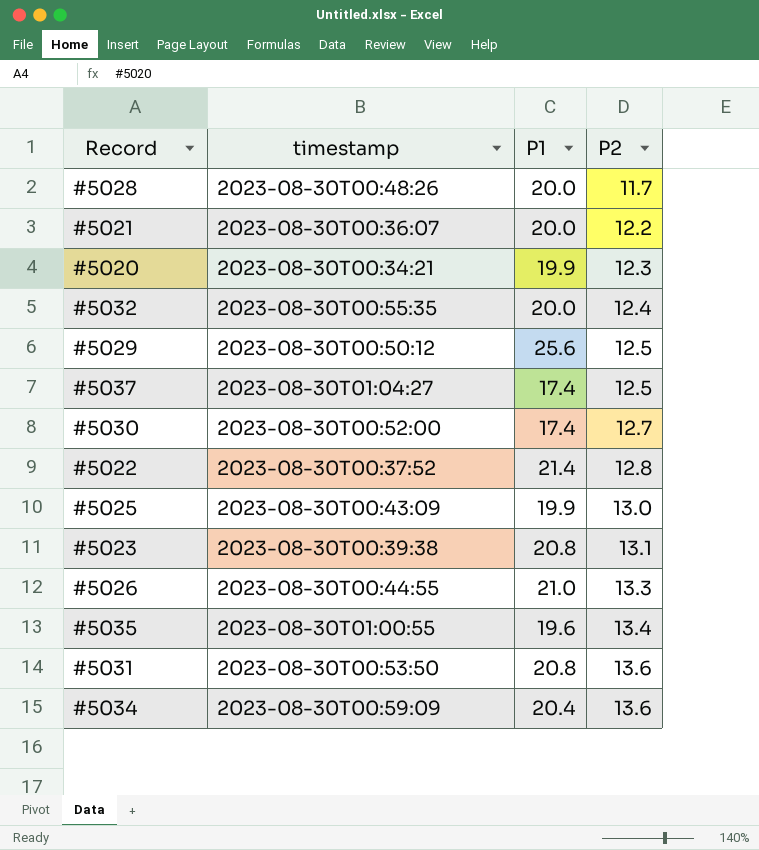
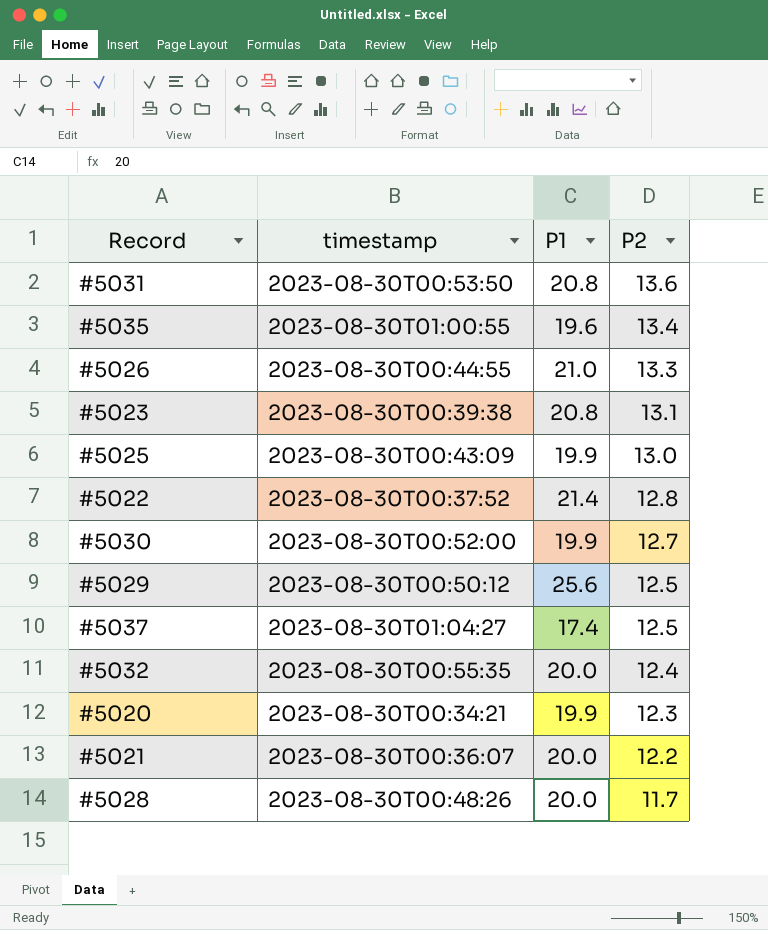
row order: P2 ascending -> P2 descending
row #5034: 2023-08-30T00:59:09 | 20.4 | 13.6 -> none
#5030 | P1: 17.4 -> 19.9

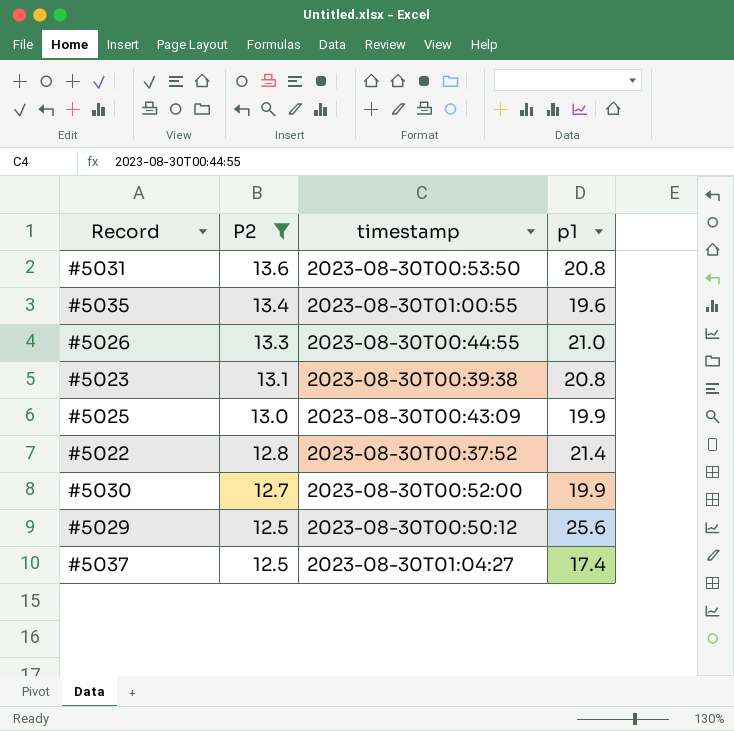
filter: none -> P2 >= 12.5
column P2 | position: 4 -> 2
column name: P1 -> p1

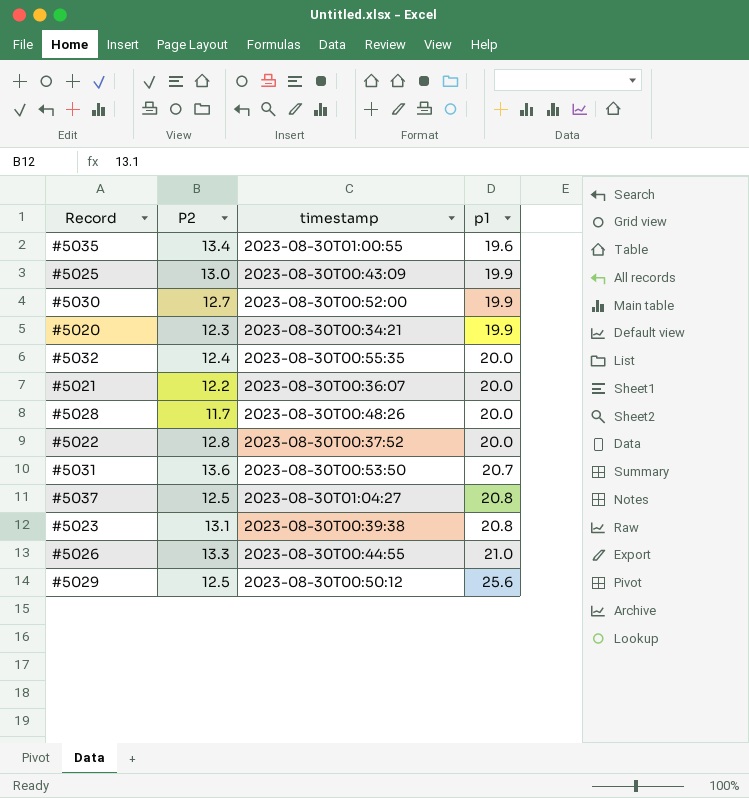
filter: P2 >= 12.5 -> none
row order: P2 descending -> p1 ascending
#5022 | p1: 21.4 -> 20.0
#5031 | p1: 20.8 -> 20.7
#5037 | p1: 17.4 -> 20.8

